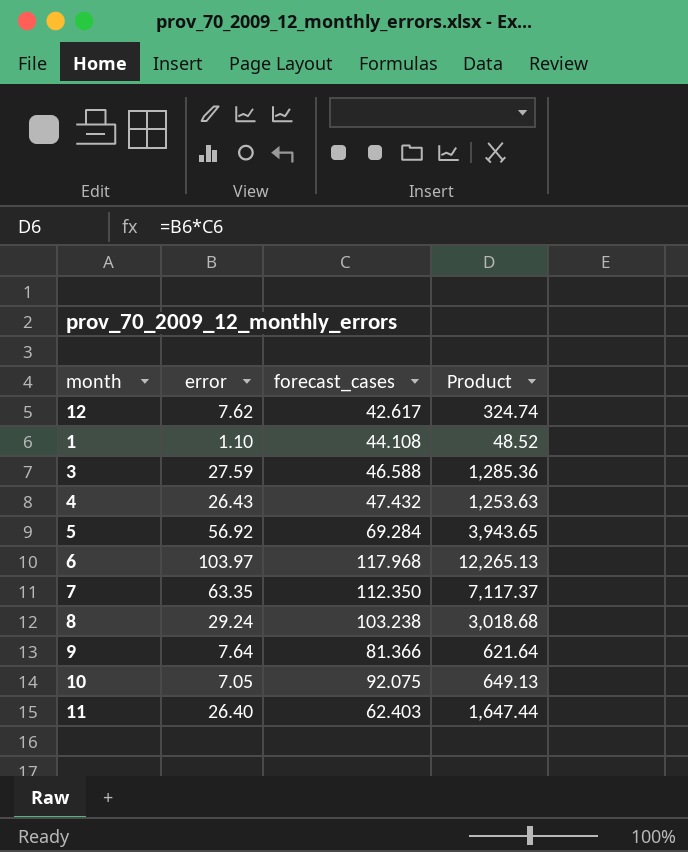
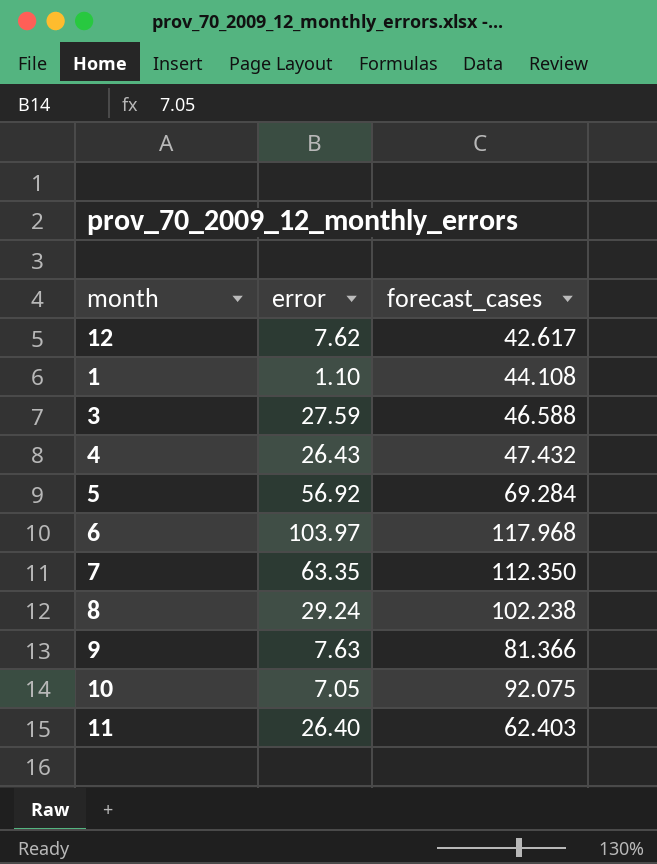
column Product | formula: [error] * [forecast_cases] -> none
8 | forecast_cases: 103.238 -> 102.238
9 | error: 7.64 -> 7.63

